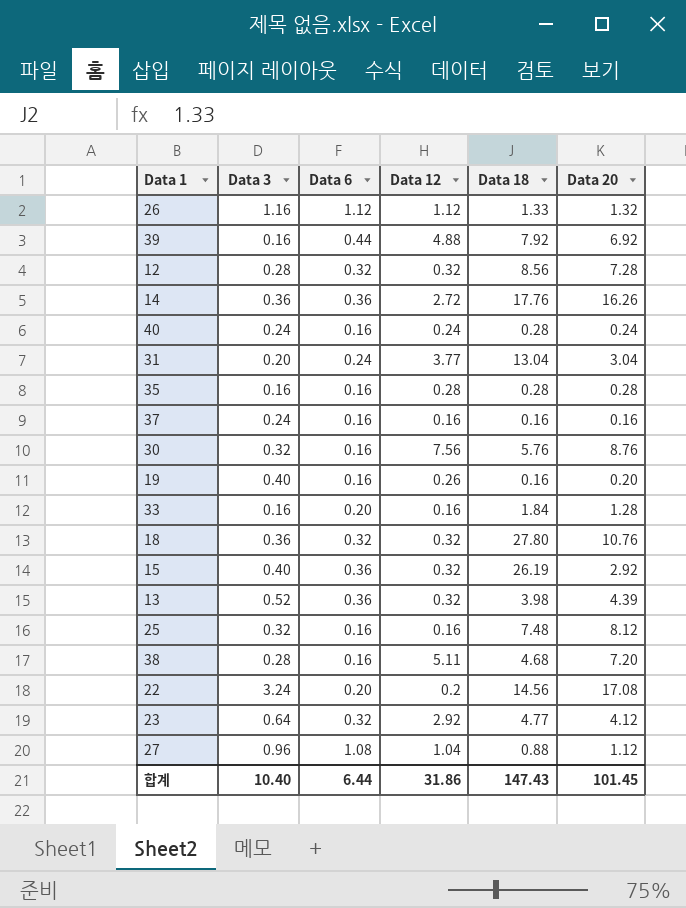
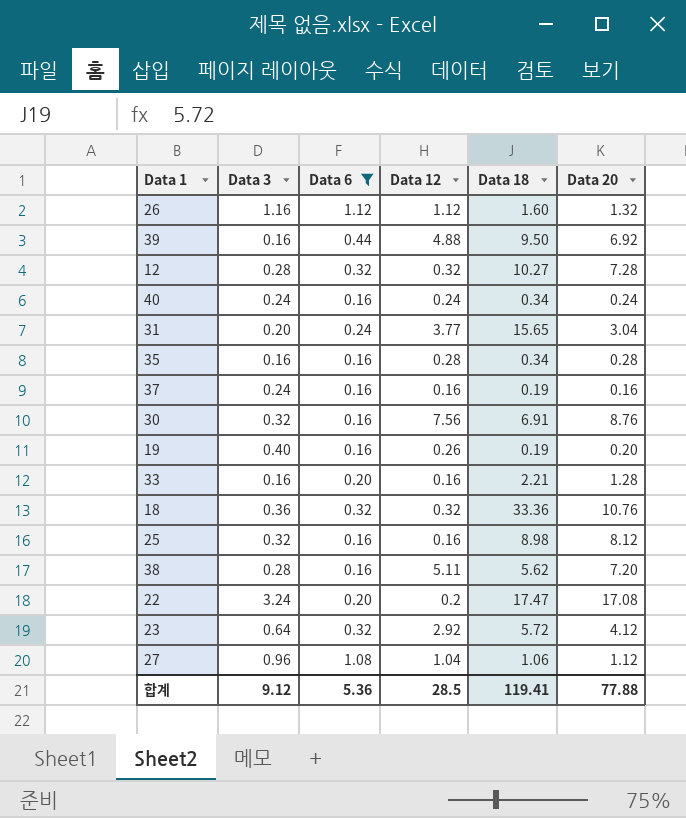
filter: none -> Data 6 != 0.36
26 | Data 18: 1.33 -> 1.60
39 | Data 18: 7.92 -> 9.50
12 | Data 18: 8.56 -> 10.27
40 | Data 18: 0.28 -> 0.34
31 | Data 18: 13.04 -> 15.65
35 | Data 18: 0.28 -> 0.34
37 | Data 18: 0.16 -> 0.19
30 | Data 18: 5.76 -> 6.91
19 | Data 18: 0.16 -> 0.19
33 | Data 18: 1.84 -> 2.21
18 | Data 18: 27.80 -> 33.36
25 | Data 18: 7.48 -> 8.98
38 | Data 18: 4.68 -> 5.62
22 | Data 18: 14.56 -> 17.47
23 | Data 18: 4.77 -> 5.72
27 | Data 18: 0.88 -> 1.06
합계 | Data 3: 10.40 -> 9.12
합계 | Data 6: 6.44 -> 5.36
합계 | Data 12: 31.86 -> 28.5
합계 | Data 18: 147.43 -> 119.41
합계 | Data 20: 101.45 -> 77.88

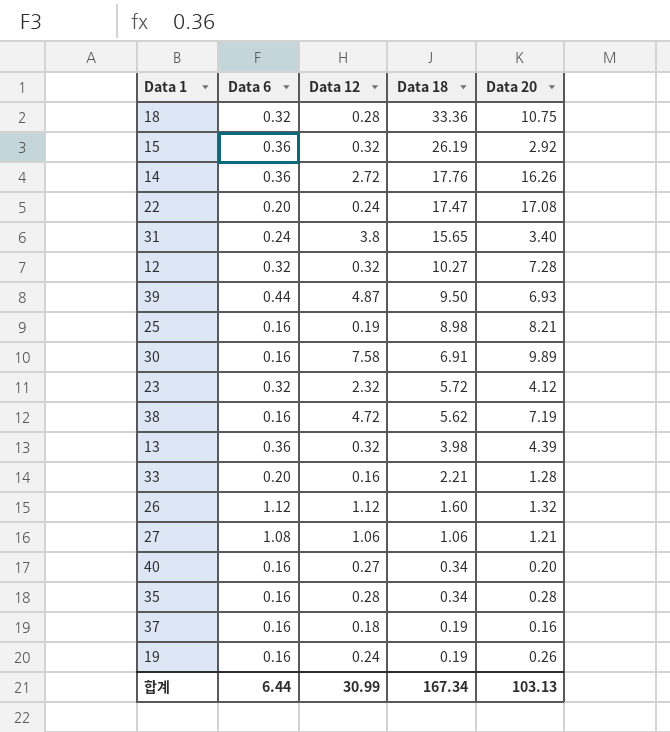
filter: Data 6 != 0.36 -> none
row order: none -> Data 18 descending
column Data 3 | position: 2 -> none
18 | Data 12: 0.32 -> 0.28
18 | Data 20: 10.76 -> 10.75
22 | Data 12: 0.2 -> 0.24
31 | Data 12: 3.77 -> 3.8
31 | Data 20: 3.04 -> 3.40
39 | Data 12: 4.88 -> 4.87
39 | Data 20: 6.92 -> 6.93
25 | Data 12: 0.16 -> 0.19
25 | Data 20: 8.12 -> 8.21
30 | Data 12: 7.56 -> 7.58
30 | Data 20: 8.76 -> 9.89
23 | Data 12: 2.92 -> 2.32
38 | Data 12: 5.11 -> 4.72
38 | Data 20: 7.20 -> 7.19
27 | Data 12: 1.04 -> 1.06
27 | Data 20: 1.12 -> 1.21
40 | Data 12: 0.24 -> 0.27
40 | Data 20: 0.24 -> 0.20
37 | Data 12: 0.16 -> 0.18
19 | Data 12: 0.26 -> 0.24
19 | Data 20: 0.20 -> 0.26
합계 | Data 6: 5.36 -> 6.44
합계 | Data 12: 28.5 -> 30.99
합계 | Data 18: 119.41 -> 167.34
합계 | Data 20: 77.88 -> 103.13

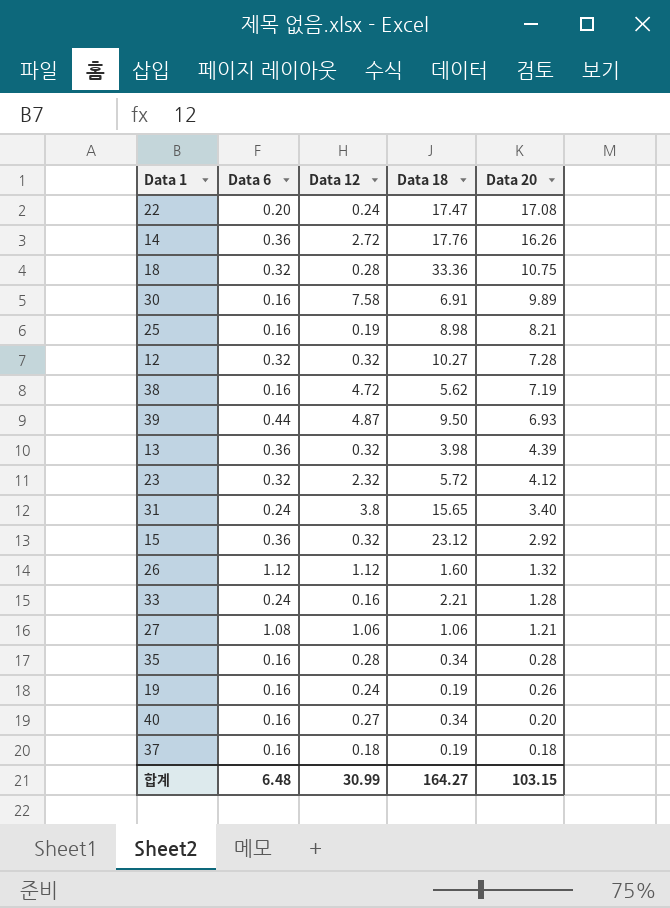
row order: Data 18 descending -> Data 20 descending
15 | Data 18: 26.19 -> 23.12
33 | Data 6: 0.20 -> 0.24
37 | Data 20: 0.16 -> 0.18
합계 | Data 6: 6.44 -> 6.48
합계 | Data 18: 167.34 -> 164.27
합계 | Data 20: 103.13 -> 103.15

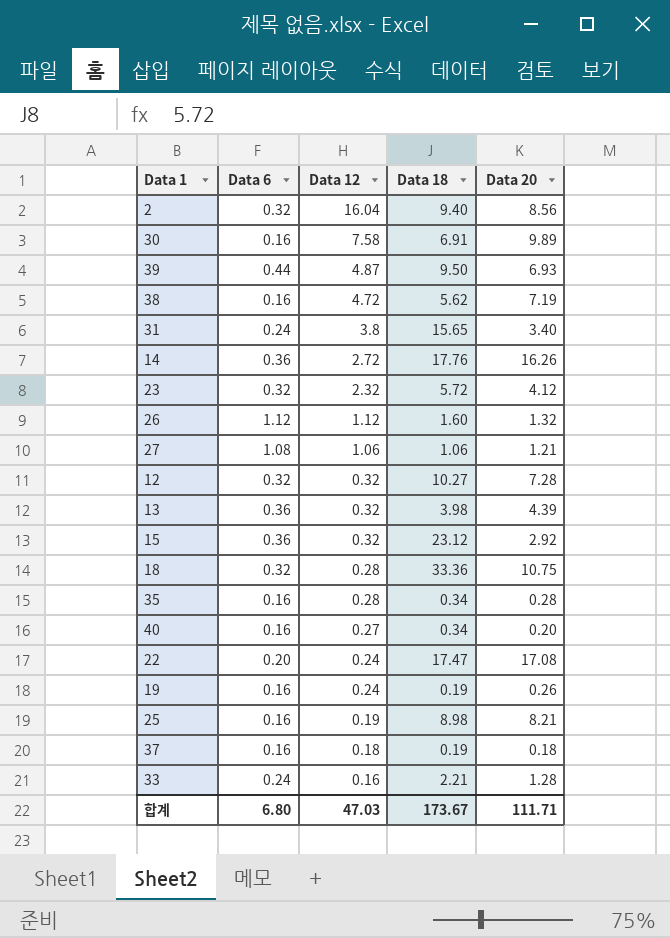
row order: Data 20 descending -> Data 12 descending
row 2: none -> 0.32 | 16.04 | 9.40 | 8.56
합계 | Data 6: 6.48 -> 6.80
합계 | Data 12: 30.99 -> 47.03
합계 | Data 18: 164.27 -> 173.67
합계 | Data 20: 103.15 -> 111.71

